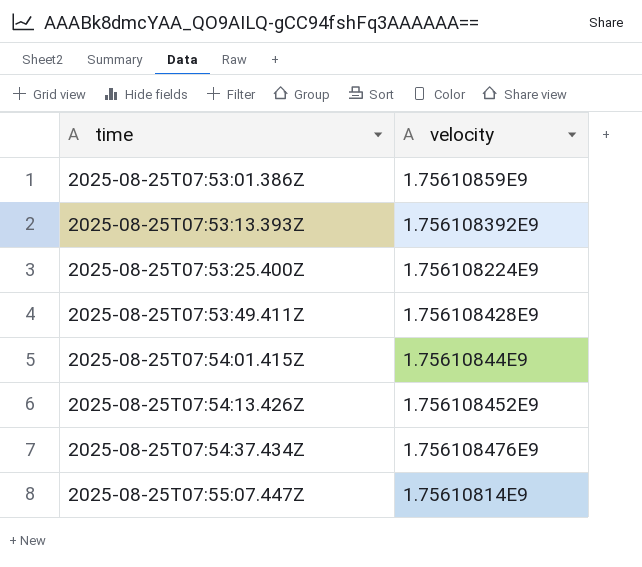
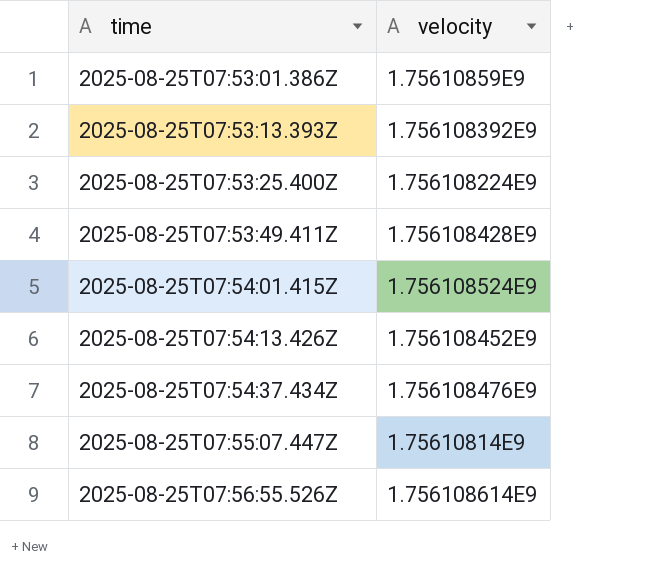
2025-08-25T07:54:01.415Z | velocity: 1.75610844E9 -> 1.756108524E9
row 2025-08-25T07:56:55.526Z: none -> 1.756108614E9

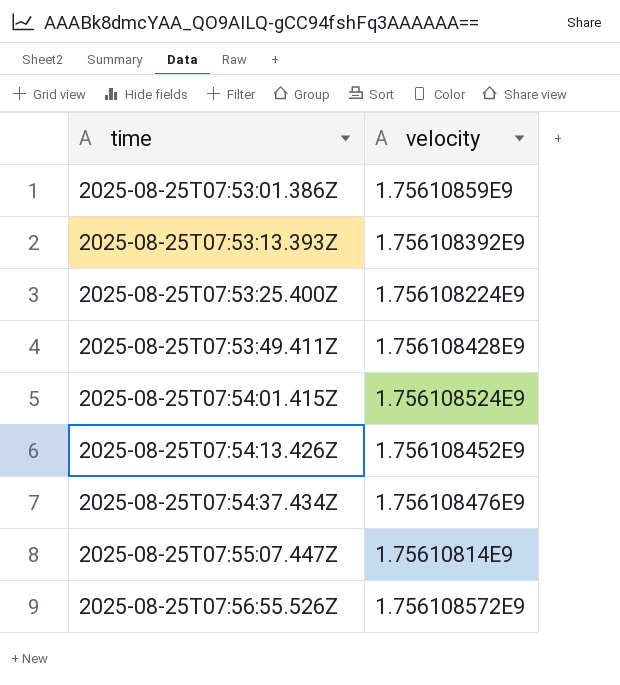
2025-08-25T07:56:55.526Z | velocity: 1.756108614E9 -> 1.756108572E9

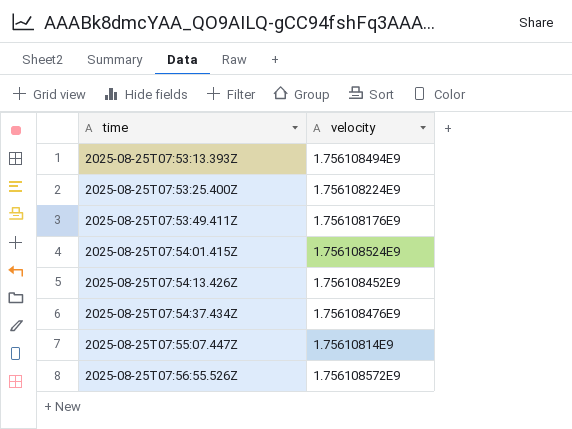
row 2025-08-25T07:53:01.386Z: 1.75610859E9 -> none
2025-08-25T07:53:13.393Z | velocity: 1.756108392E9 -> 1.756108494E9
2025-08-25T07:53:49.411Z | velocity: 1.756108428E9 -> 1.756108176E9

